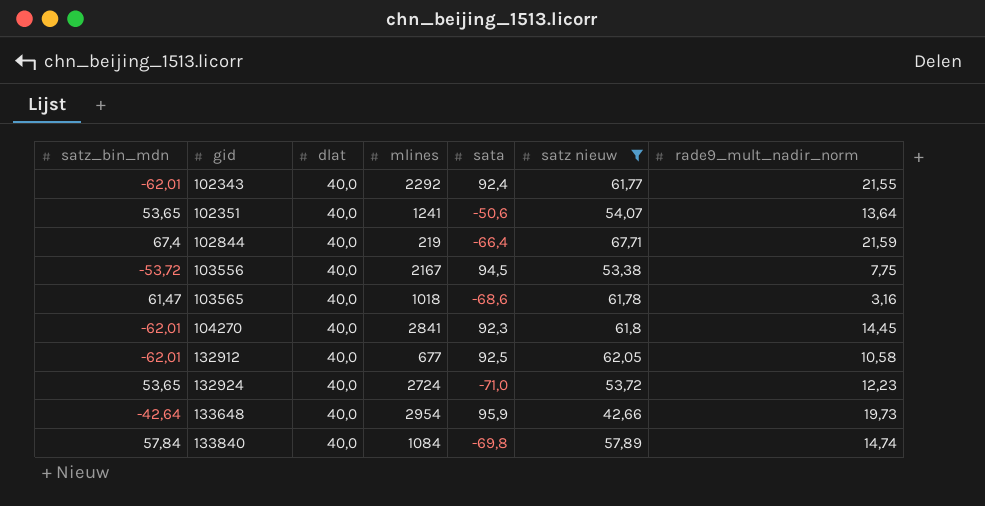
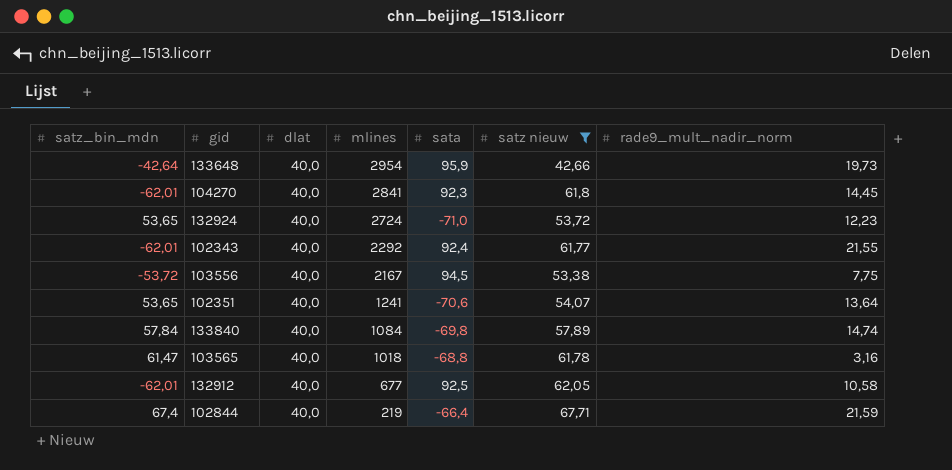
row order: gid ascending -> mlines descending
102351 | sata: -50,6 -> -70,6
103565 | sata: -68,6 -> -68,8

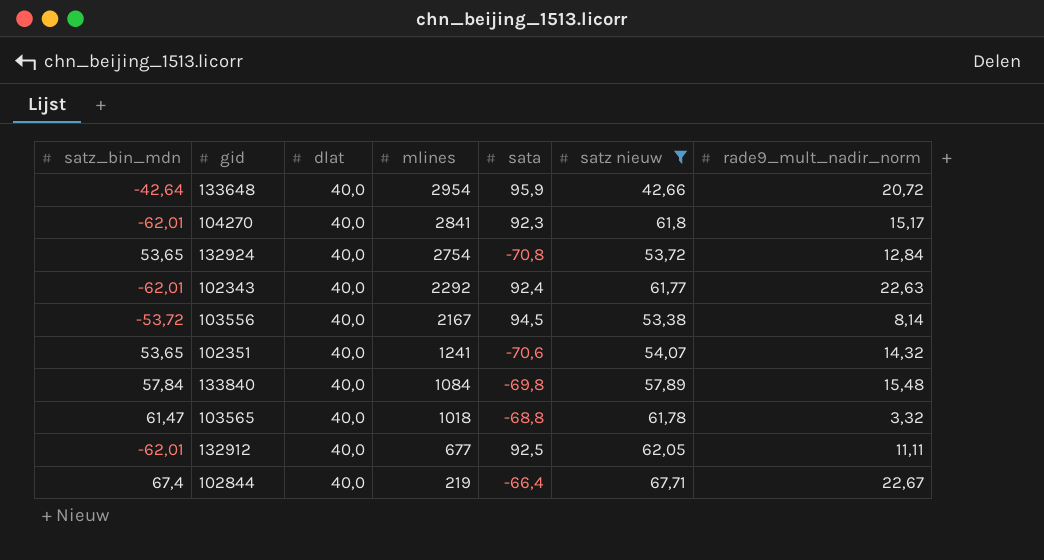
133648 | rade9_mult_nadir_norm: 19,73 -> 20,72
104270 | rade9_mult_nadir_norm: 14,45 -> 15,17
132924 | mlines: 2724 -> 2754
132924 | sata: -71,0 -> -70,8
132924 | rade9_mult_nadir_norm: 12,23 -> 12,84
102343 | rade9_mult_nadir_norm: 21,55 -> 22,63
103556 | rade9_mult_nadir_norm: 7,75 -> 8,14
102351 | rade9_mult_nadir_norm: 13,64 -> 14,32
133840 | rade9_mult_nadir_norm: 14,74 -> 15,48
103565 | rade9_mult_nadir_norm: 3,16 -> 3,32
132912 | rade9_mult_nadir_norm: 10,58 -> 11,11
102844 | rade9_mult_nadir_norm: 21,59 -> 22,67

